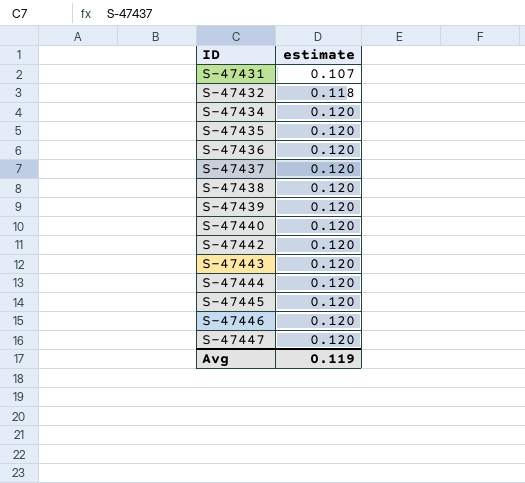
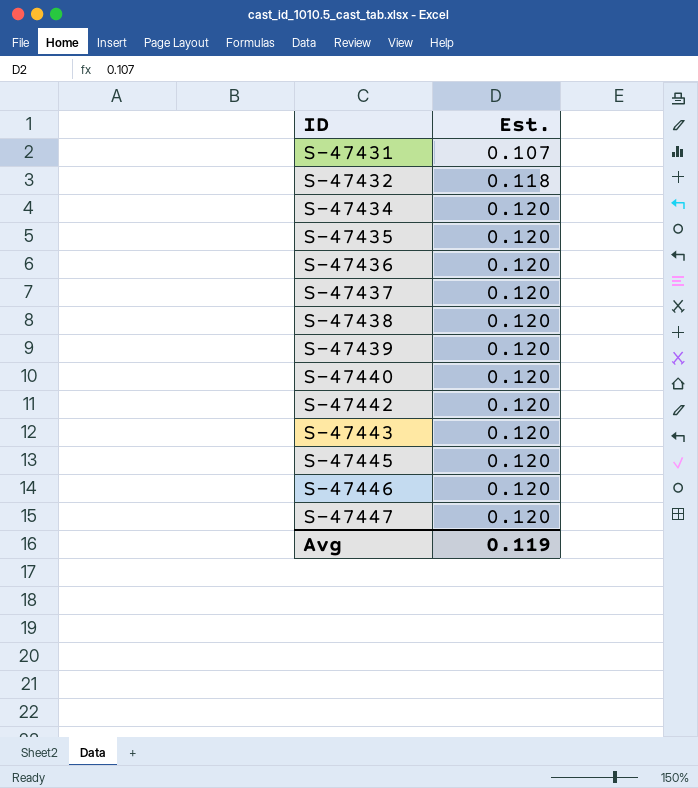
column name: estimate -> Est.
row S-47444: 0.120 -> none

